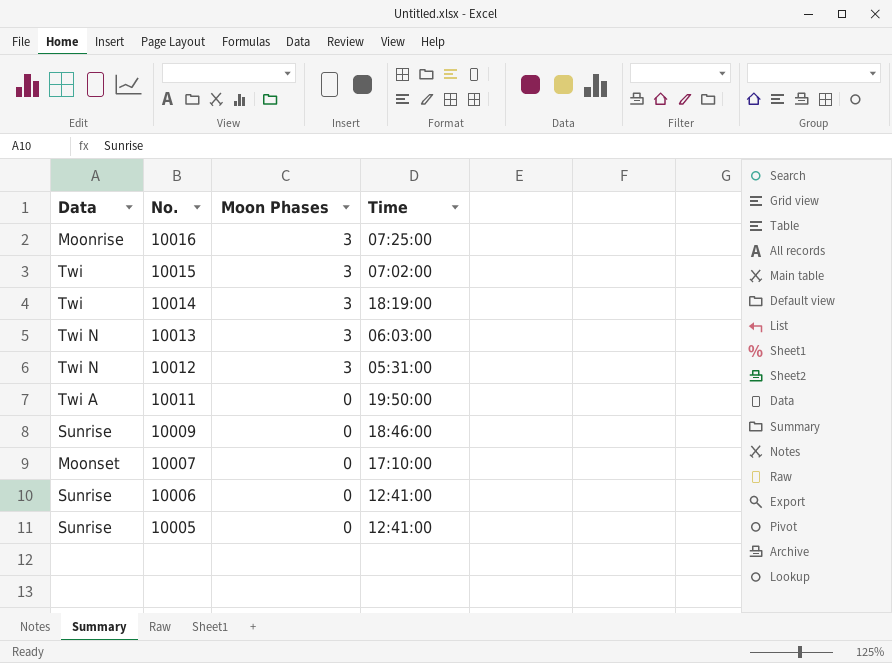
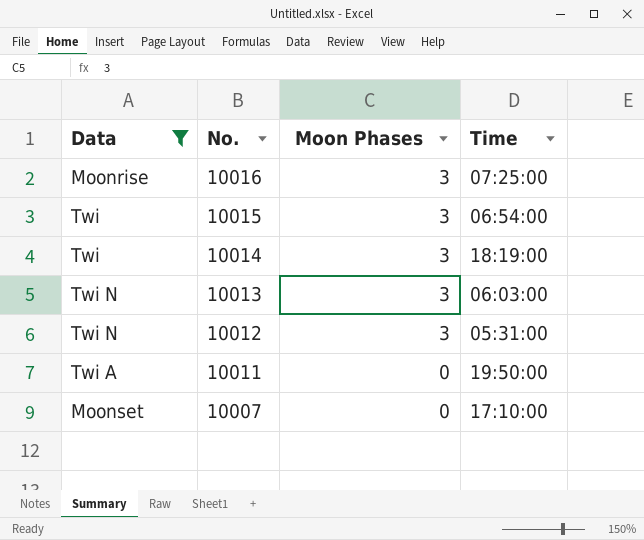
filter: none -> Data != Sunrise
10015 | Time: 07:02:00 -> 06:54:00

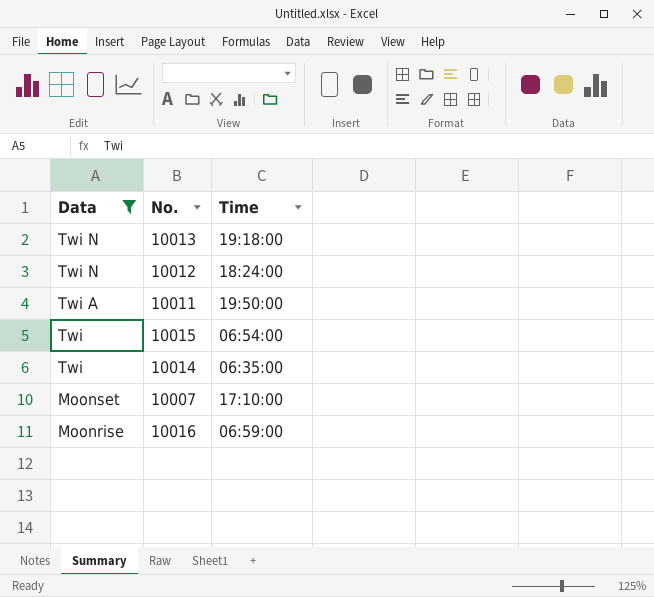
row order: No. descending -> Data descending
column Moon Phases | position: 3 -> none
10013 | Time: 06:03:00 -> 19:18:00
10012 | Time: 05:31:00 -> 18:24:00
10014 | Time: 18:19:00 -> 06:35:00
10016 | Time: 07:25:00 -> 06:59:00

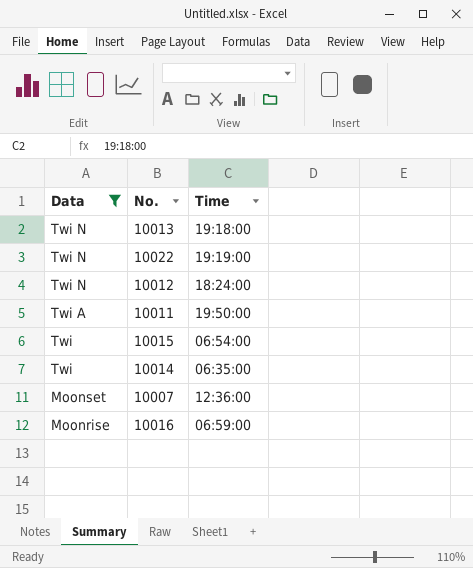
row 10022: none -> Twi N | 19:19:00
10007 | Time: 17:10:00 -> 12:36:00

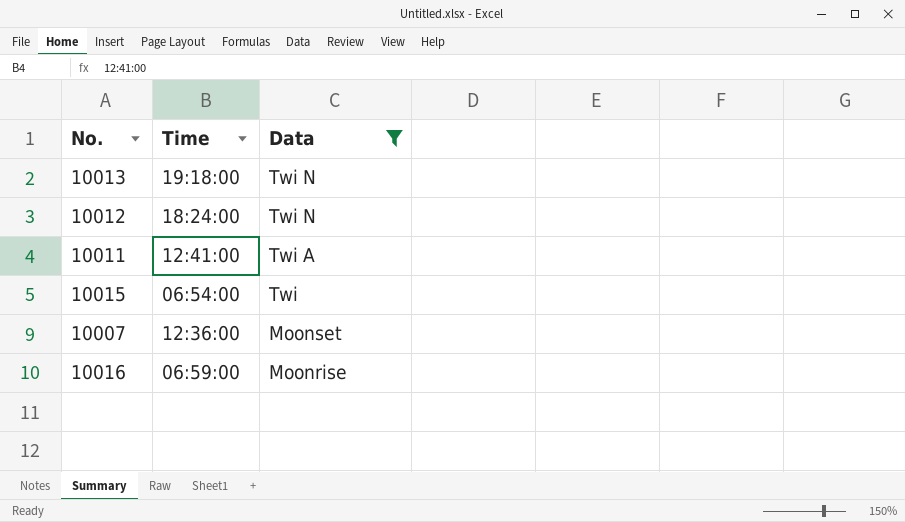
column Data | position: 1 -> 3
row 10022: Twi N | 19:19:00 -> none
row 10014: Twi | 06:35:00 -> none
10011 | Time: 19:50:00 -> 12:41:00

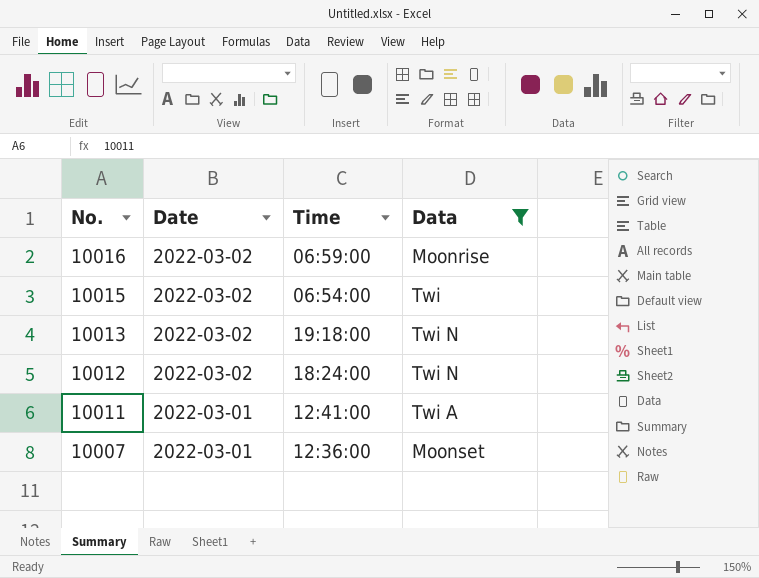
row order: Data descending -> No. descending
column Date | position: none -> 2

